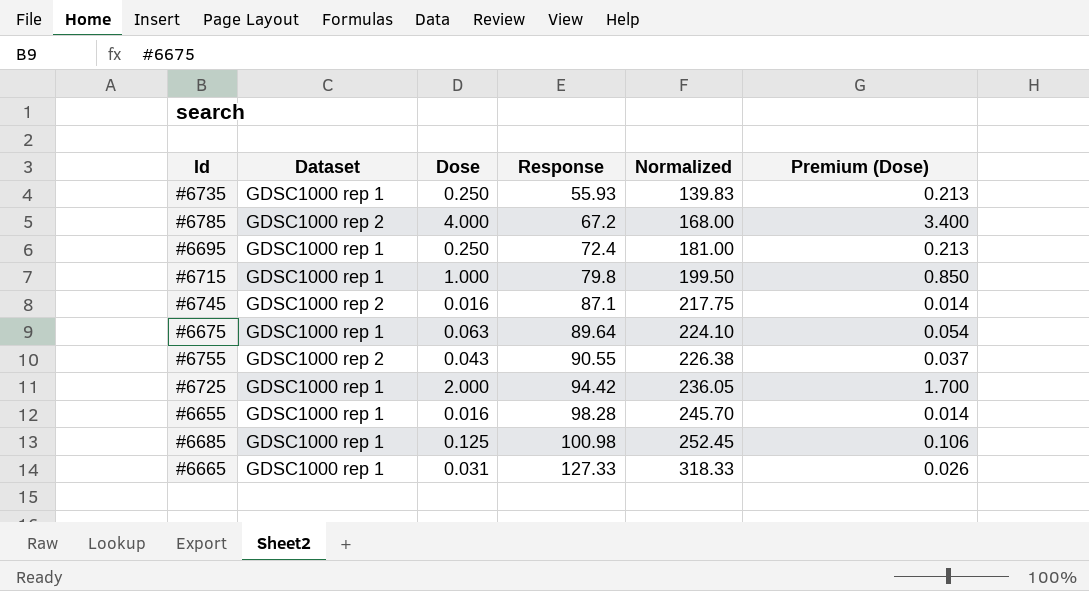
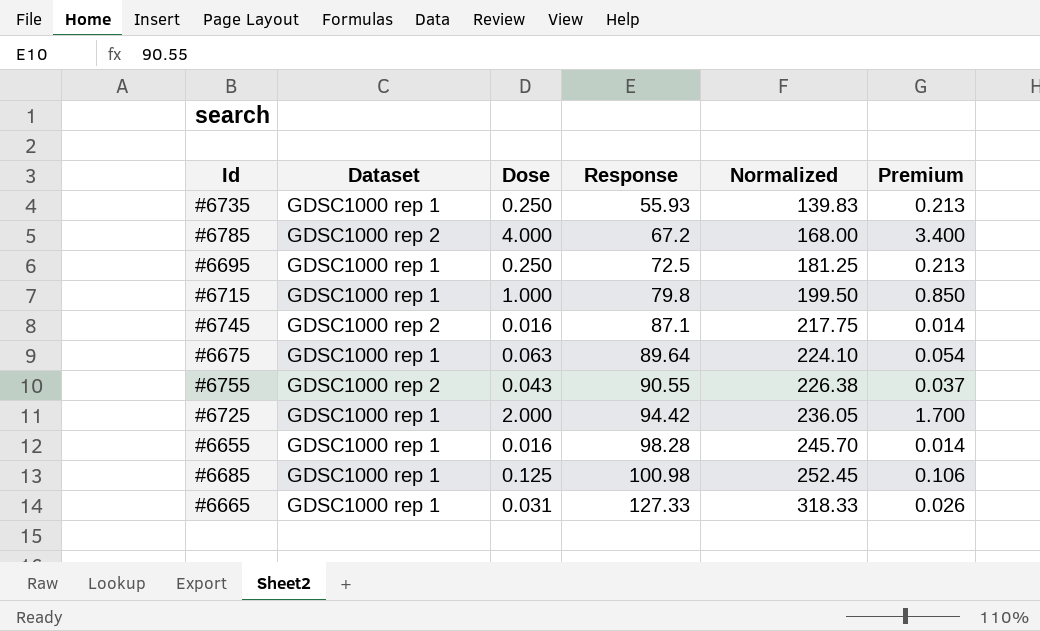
column name: Premium (Dose) -> Premium
#6695 | Response: 72.4 -> 72.5
#6695 | Normalized: 181.00 -> 181.25

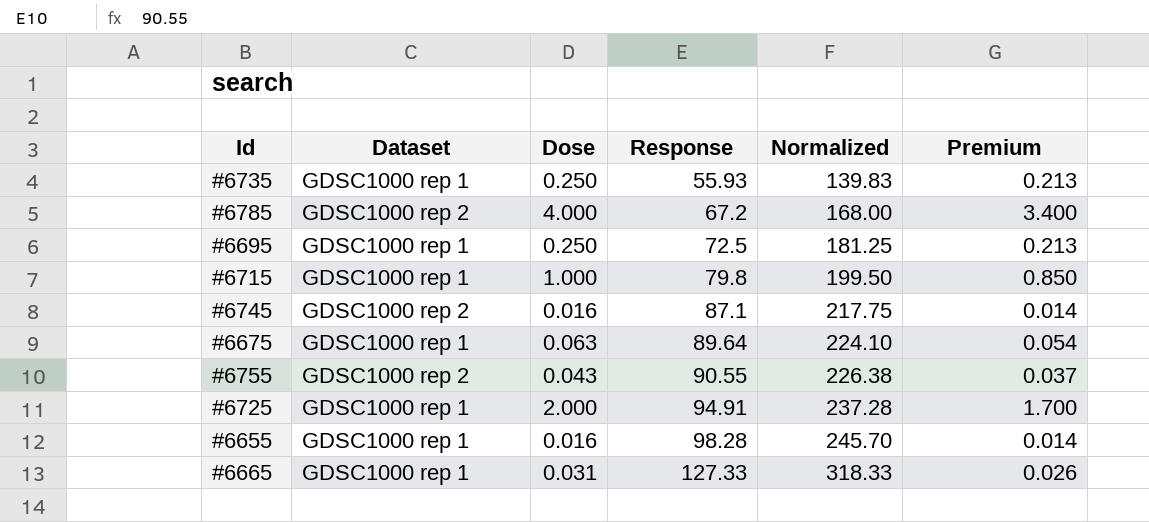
row #6685: GDSC1000 rep 1 | 0.125 | 100.98 | 252.45 | 0.106 -> none
#6725 | Response: 94.42 -> 94.91
#6725 | Normalized: 236.05 -> 237.28

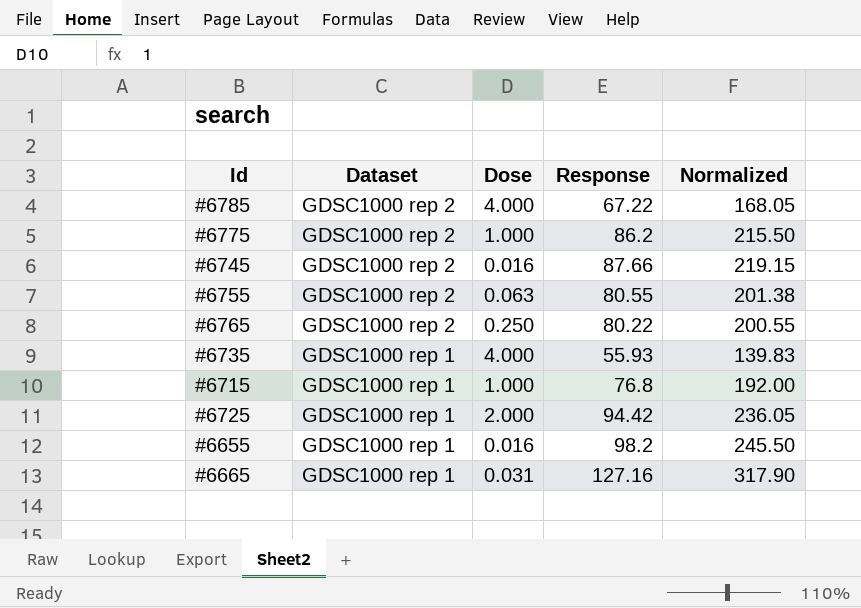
row order: Response ascending -> Dataset descending
column Premium | formula: [Dose] * 0.85 -> none
row #6695: GDSC1000 rep 1 | 0.250 | 72.5 | 181.25 | 0.213 -> none
row #6675: GDSC1000 rep 1 | 0.063 | 89.64 | 224.10 | 0.054 -> none
#6785 | Response: 67.2 -> 67.22
#6785 | Normalized: 168.00 -> 168.05
row #6775: none -> GDSC1000 rep 2 | 1.000 | 86.2 | 215.50
#6745 | Response: 87.1 -> 87.66
#6745 | Normalized: 217.75 -> 219.15
#6755 | Dose: 0.043 -> 0.063
#6755 | Response: 90.55 -> 80.55
#6755 | Normalized: 226.38 -> 201.38
row #6765: none -> GDSC1000 rep 2 | 0.250 | 80.22 | 200.55
#6735 | Dose: 0.250 -> 4.000
#6715 | Response: 79.8 -> 76.8
#6715 | Normalized: 199.50 -> 192.00
#6725 | Response: 94.91 -> 94.42
#6725 | Normalized: 237.28 -> 236.05
#6655 | Response: 98.28 -> 98.2
#6655 | Normalized: 245.70 -> 245.50
#6665 | Response: 127.33 -> 127.16
#6665 | Normalized: 318.33 -> 317.90

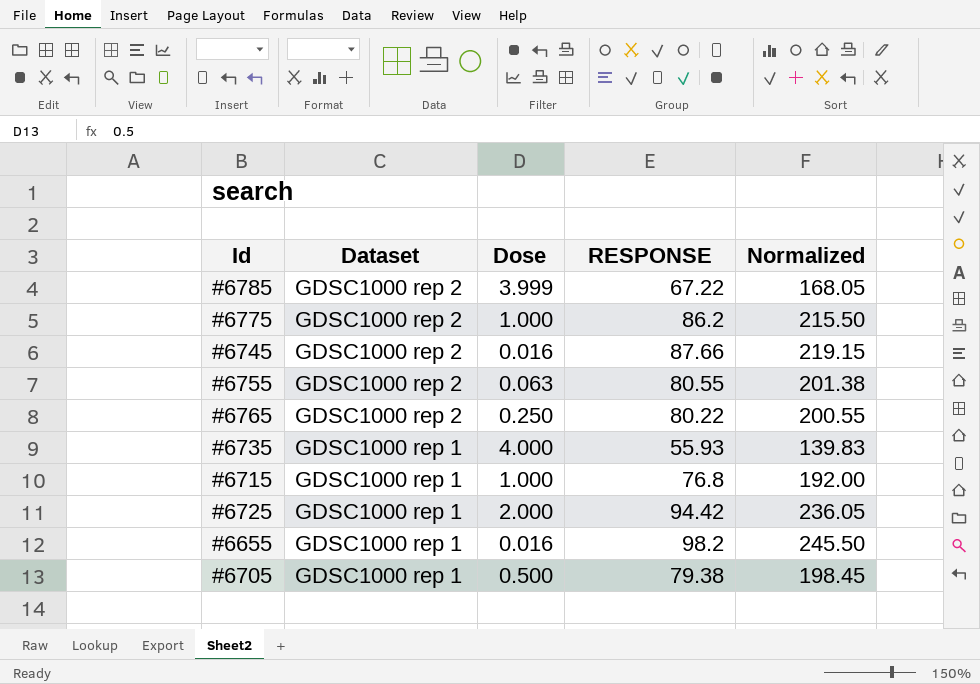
column name: Response -> RESPONSE
row #6665: GDSC1000 rep 1 | 0.031 | 127.16 | 317.90 -> none
#6785 | Dose: 4.000 -> 3.999
row #6705: none -> GDSC1000 rep 1 | 0.500 | 79.38 | 198.45

